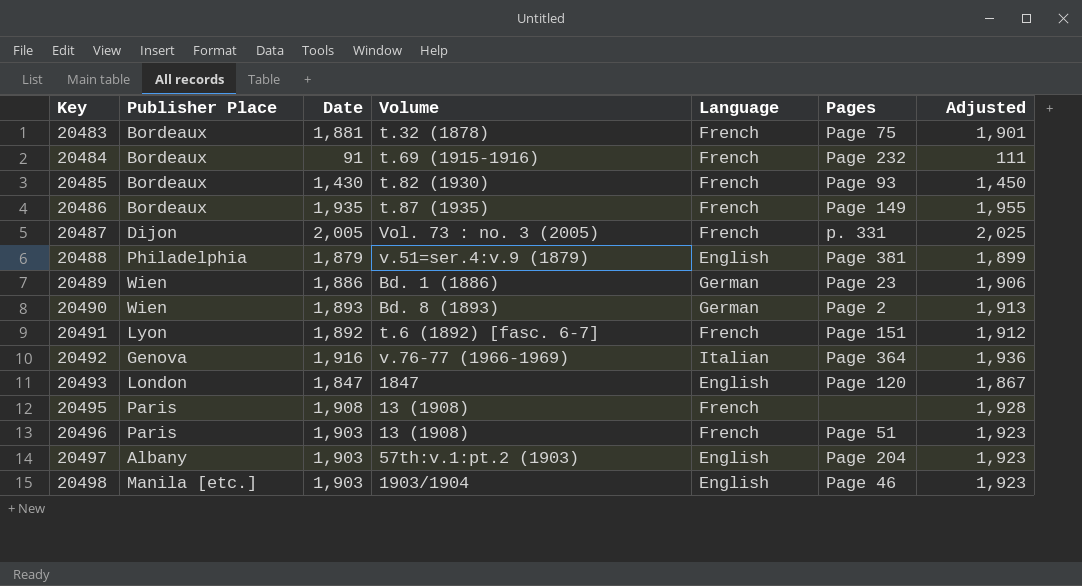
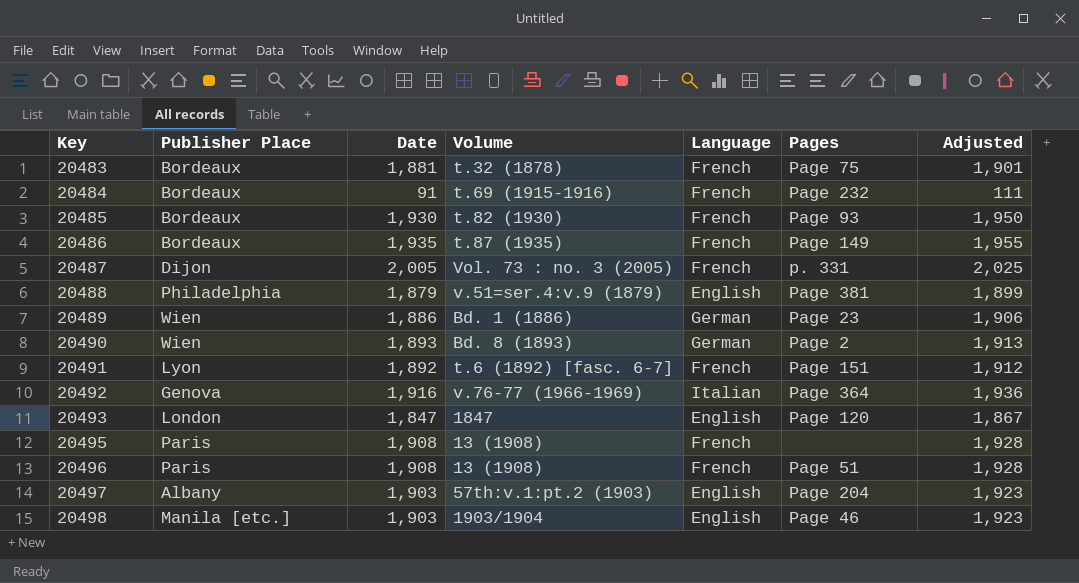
20485 | Date: 1,430 -> 1,930
20485 | Adjusted: 1,450 -> 1,950
20496 | Date: 1,903 -> 1,908
20496 | Adjusted: 1,923 -> 1,928

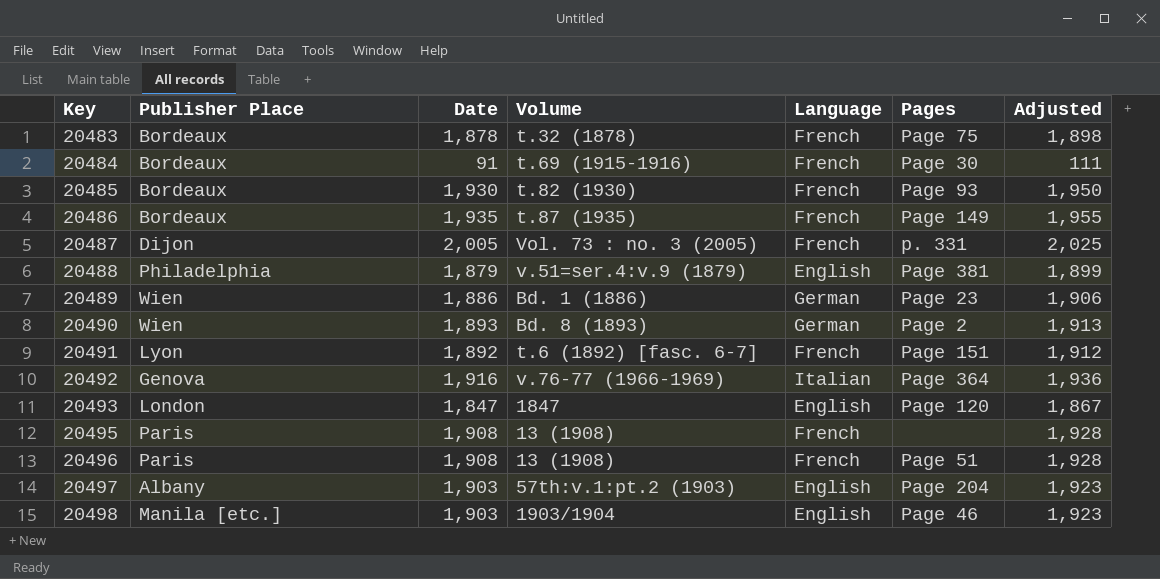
20483 | Date: 1,881 -> 1,878
20483 | Adjusted: 1,901 -> 1,898
20484 | Pages: Page 232 -> Page 30

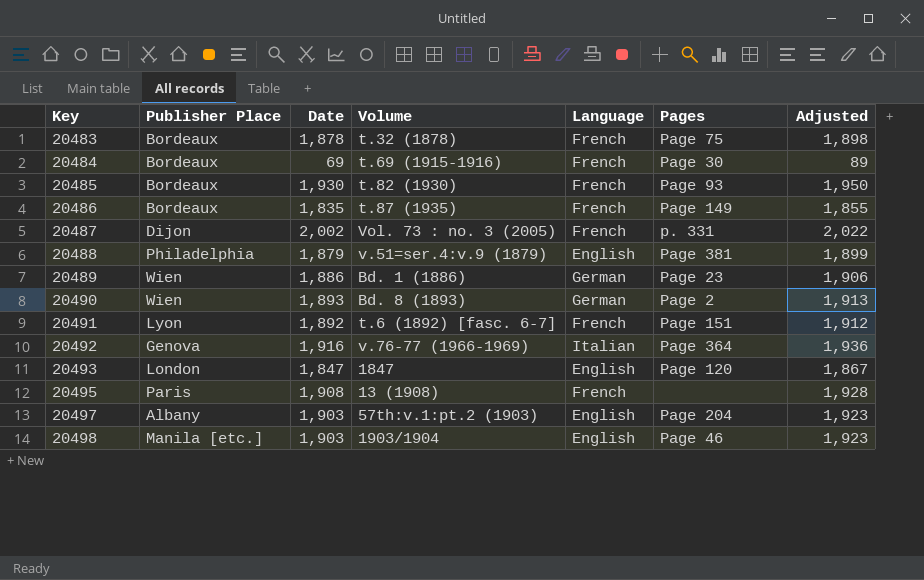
row 20496: Paris | 1,908 | 13 (1908) | French | Page 51 | 1,928 -> none
20484 | Date: 91 -> 69
20484 | Adjusted: 111 -> 89
20486 | Date: 1,935 -> 1,835
20486 | Adjusted: 1,955 -> 1,855
20487 | Date: 2,005 -> 2,002
20487 | Adjusted: 2,025 -> 2,022

